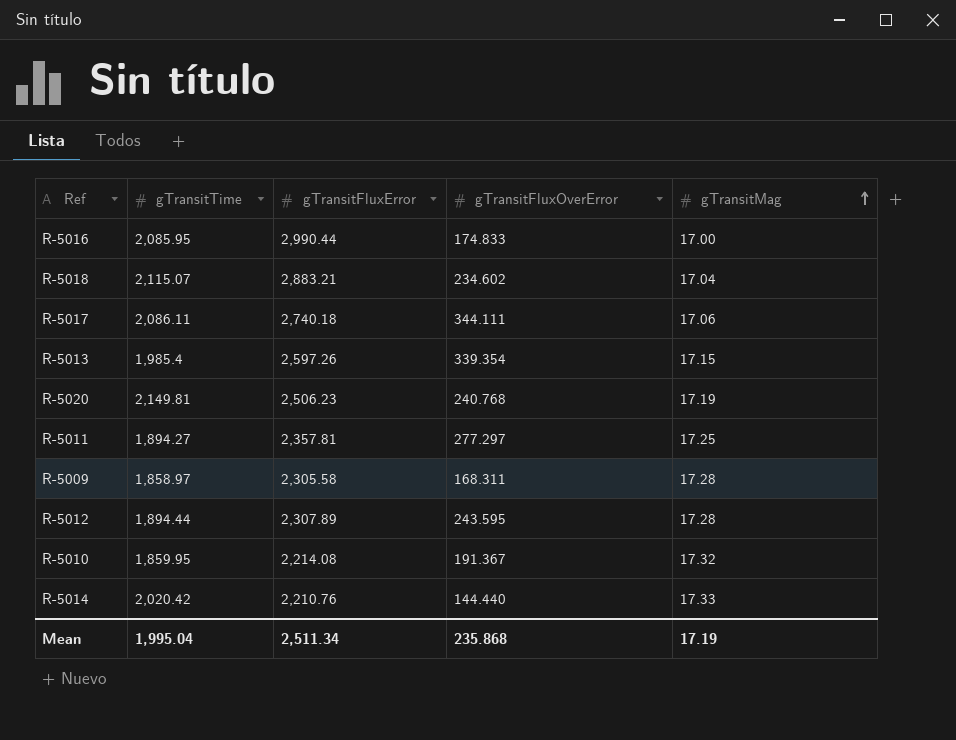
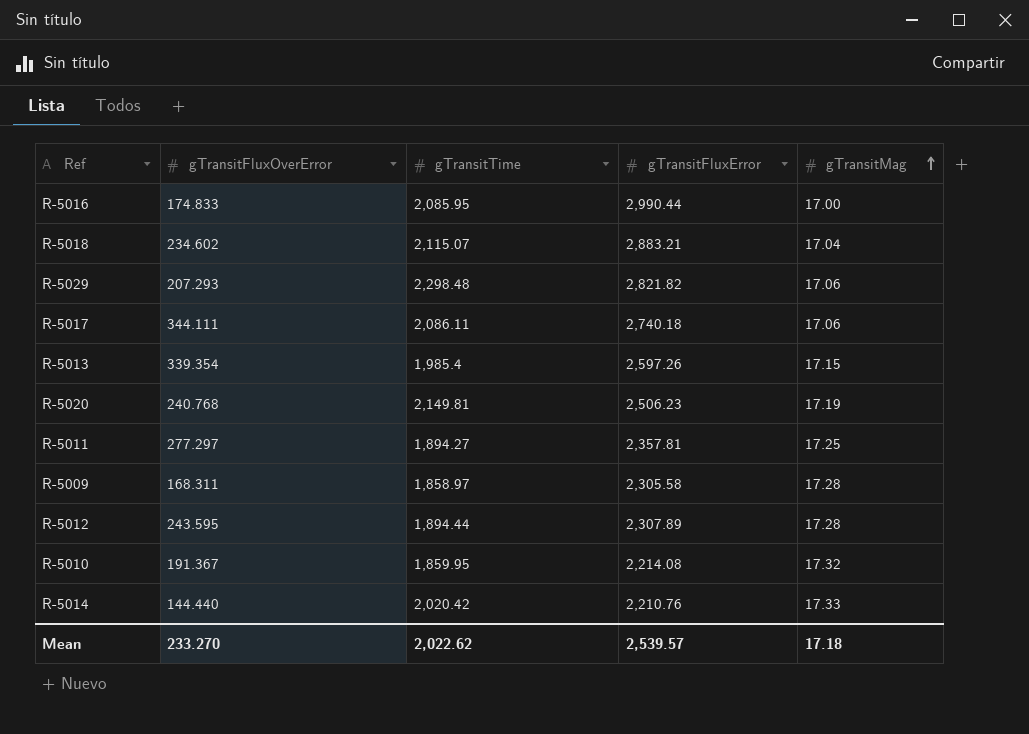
column gTransitFluxOverError | position: 4 -> 2
row R-5029: none -> 207.293 | 2,298.48 | 2,821.82 | 17.06
Mean | gTransitFluxOverError: 235.868 -> 233.270
Mean | gTransitTime: 1,995.04 -> 2,022.62
Mean | gTransitFluxError: 2,511.34 -> 2,539.57
Mean | gTransitMag: 17.19 -> 17.18

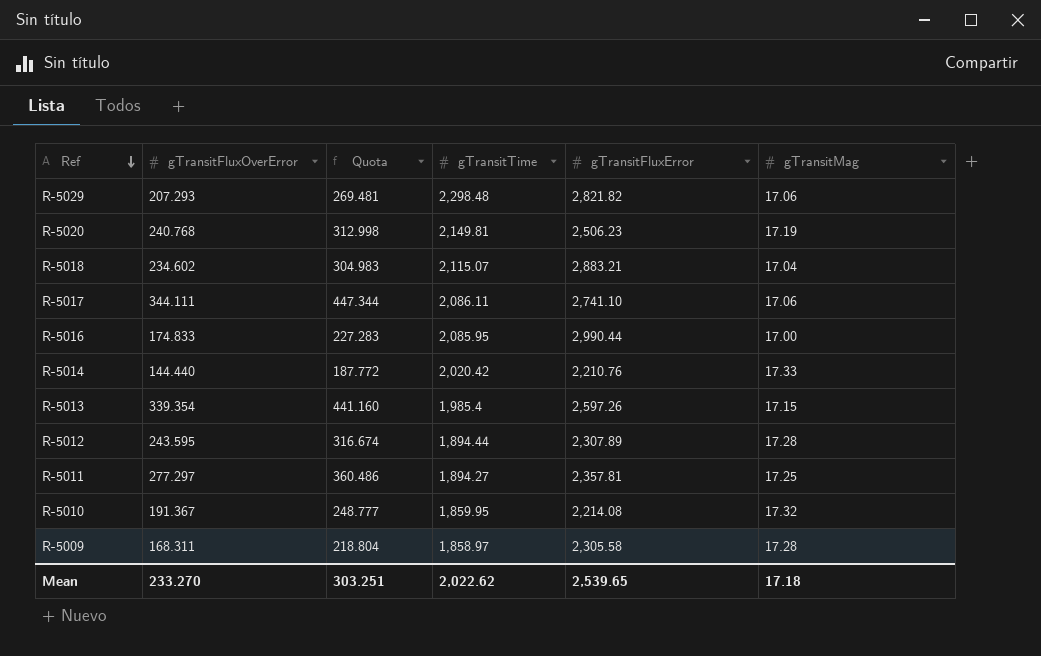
row order: gTransitMag ascending -> Ref descending
column Quota | formula: none -> [gTransitFluxOverError] * 1.3
R-5017 | gTransitFluxError: 2,740.18 -> 2,741.10
Mean | gTransitFluxError: 2,539.57 -> 2,539.65

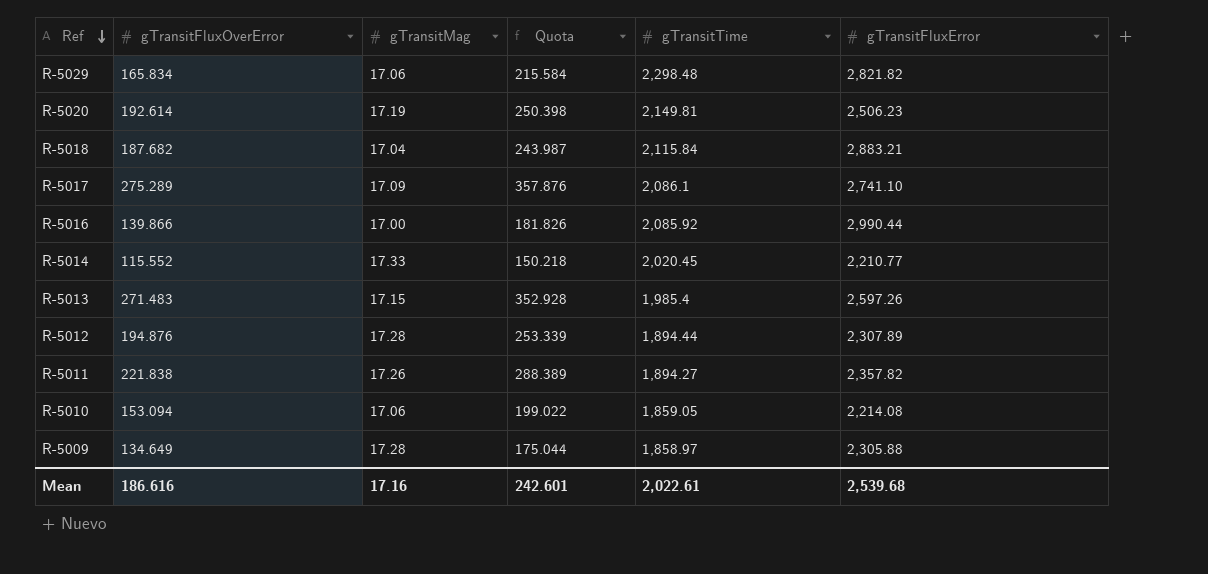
column gTransitMag | position: 6 -> 3
R-5029 | gTransitFluxOverError: 207.293 -> 165.834
R-5029 | Quota: 269.481 -> 215.584
R-5020 | gTransitFluxOverError: 240.768 -> 192.614
R-5020 | Quota: 312.998 -> 250.398
R-5018 | gTransitFluxOverError: 234.602 -> 187.682
R-5018 | Quota: 304.983 -> 243.987
R-5018 | gTransitTime: 2,115.07 -> 2,115.84
R-5017 | gTransitFluxOverError: 344.111 -> 275.289
R-5017 | gTransitMag: 17.06 -> 17.09
R-5017 | Quota: 447.344 -> 357.876
R-5017 | gTransitTime: 2,086.11 -> 2,086.1
R-5016 | gTransitFluxOverError: 174.833 -> 139.866
R-5016 | Quota: 227.283 -> 181.826
R-5016 | gTransitTime: 2,085.95 -> 2,085.92
R-5014 | gTransitFluxOverError: 144.440 -> 115.552
R-5014 | Quota: 187.772 -> 150.218
R-5014 | gTransitTime: 2,020.42 -> 2,020.45
R-5014 | gTransitFluxError: 2,210.76 -> 2,210.77
R-5013 | gTransitFluxOverError: 339.354 -> 271.483
R-5013 | Quota: 441.160 -> 352.928
R-5012 | gTransitFluxOverError: 243.595 -> 194.876
R-5012 | Quota: 316.674 -> 253.339
R-5011 | gTransitFluxOverError: 277.297 -> 221.838
R-5011 | gTransitMag: 17.25 -> 17.26
R-5011 | Quota: 360.486 -> 288.389
R-5011 | gTransitFluxError: 2,357.81 -> 2,357.82
R-5010 | gTransitFluxOverError: 191.367 -> 153.094
R-5010 | gTransitMag: 17.32 -> 17.06
R-5010 | Quota: 248.777 -> 199.022
R-5010 | gTransitTime: 1,859.95 -> 1,859.05
R-5009 | gTransitFluxOverError: 168.311 -> 134.649
R-5009 | Quota: 218.804 -> 175.044
R-5009 | gTransitFluxError: 2,305.58 -> 2,305.88
Mean | gTransitFluxOverError: 233.270 -> 186.616
Mean | gTransitMag: 17.18 -> 17.16
Mean | Quota: 303.251 -> 242.601
Mean | gTransitTime: 2,022.62 -> 2,022.61
Mean | gTransitFluxError: 2,539.65 -> 2,539.68

